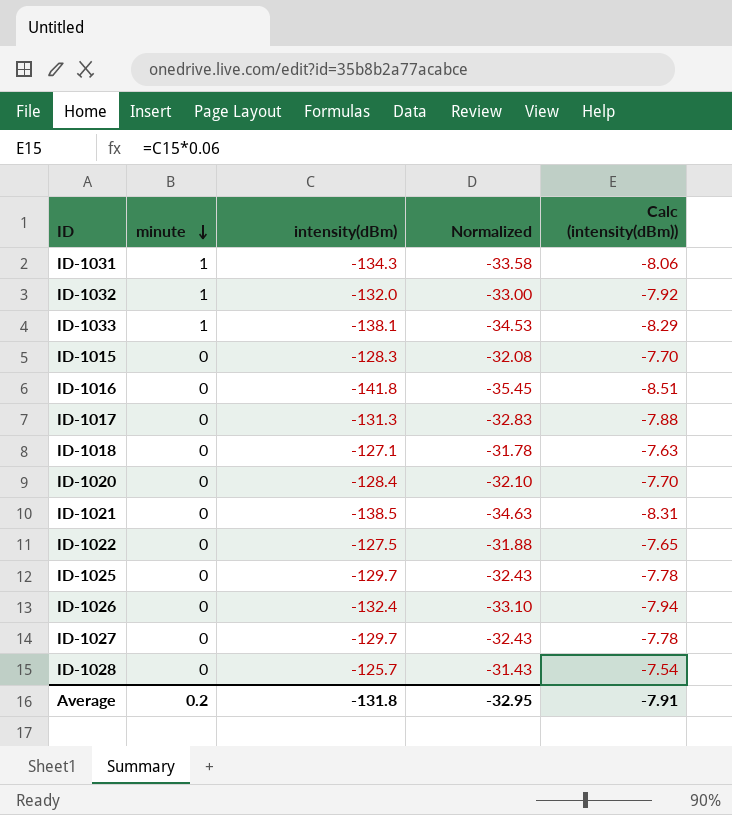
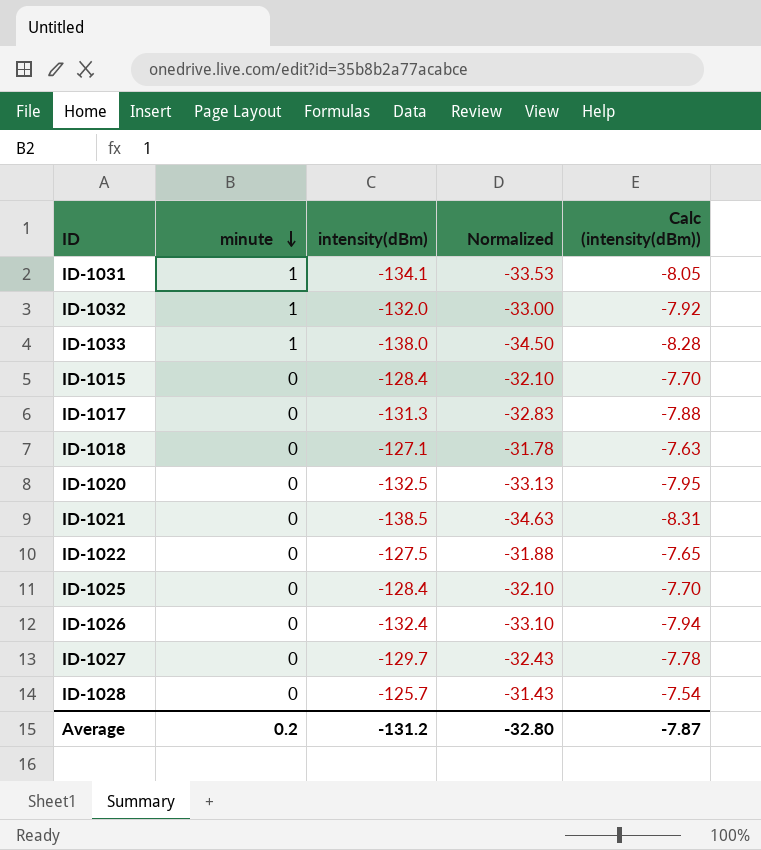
row ID-1016: 0 | -141.8 | -35.45 | -8.51 -> none
ID-1031 | intensity(dBm): -134.3 -> -134.1
ID-1031 | Normalized: -33.58 -> -33.53
ID-1031 | Calc (intensity(dBm)): -8.06 -> -8.05
ID-1033 | intensity(dBm): -138.1 -> -138.0
ID-1033 | Normalized: -34.53 -> -34.50
ID-1033 | Calc (intensity(dBm)): -8.29 -> -8.28
ID-1015 | intensity(dBm): -128.3 -> -128.4
ID-1015 | Normalized: -32.08 -> -32.10
ID-1020 | intensity(dBm): -128.4 -> -132.5
ID-1020 | Normalized: -32.10 -> -33.13
ID-1020 | Calc (intensity(dBm)): -7.70 -> -7.95
ID-1025 | intensity(dBm): -129.7 -> -128.4
ID-1025 | Normalized: -32.43 -> -32.10
ID-1025 | Calc (intensity(dBm)): -7.78 -> -7.70
Average | intensity(dBm): -131.8 -> -131.2
Average | Normalized: -32.95 -> -32.80
Average | Calc (intensity(dBm)): -7.91 -> -7.87

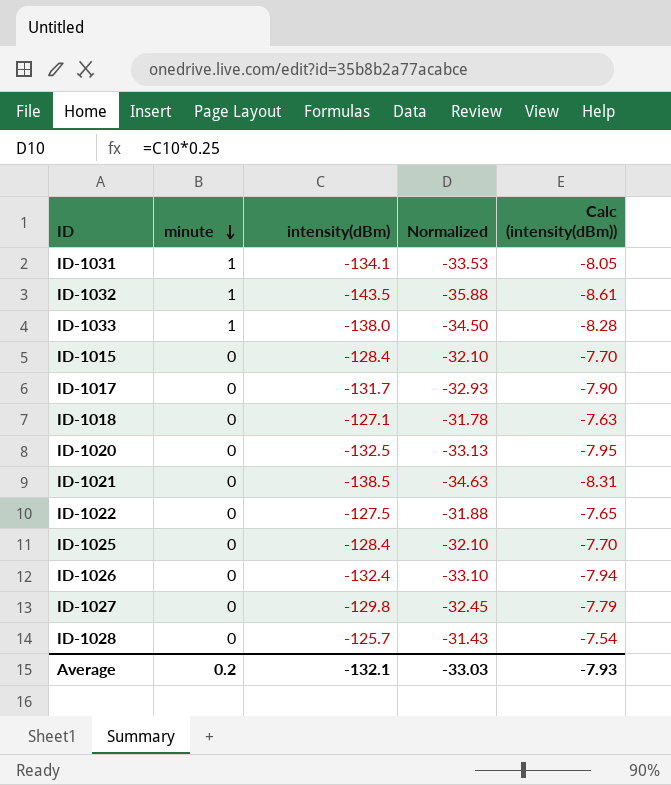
ID-1032 | intensity(dBm): -132.0 -> -143.5
ID-1032 | Normalized: -33.00 -> -35.88
ID-1032 | Calc (intensity(dBm)): -7.92 -> -8.61
ID-1017 | intensity(dBm): -131.3 -> -131.7
ID-1017 | Normalized: -32.83 -> -32.93
ID-1017 | Calc (intensity(dBm)): -7.88 -> -7.90
ID-1027 | intensity(dBm): -129.7 -> -129.8
ID-1027 | Normalized: -32.43 -> -32.45
ID-1027 | Calc (intensity(dBm)): -7.78 -> -7.79
Average | intensity(dBm): -131.2 -> -132.1
Average | Normalized: -32.80 -> -33.03
Average | Calc (intensity(dBm)): -7.87 -> -7.93

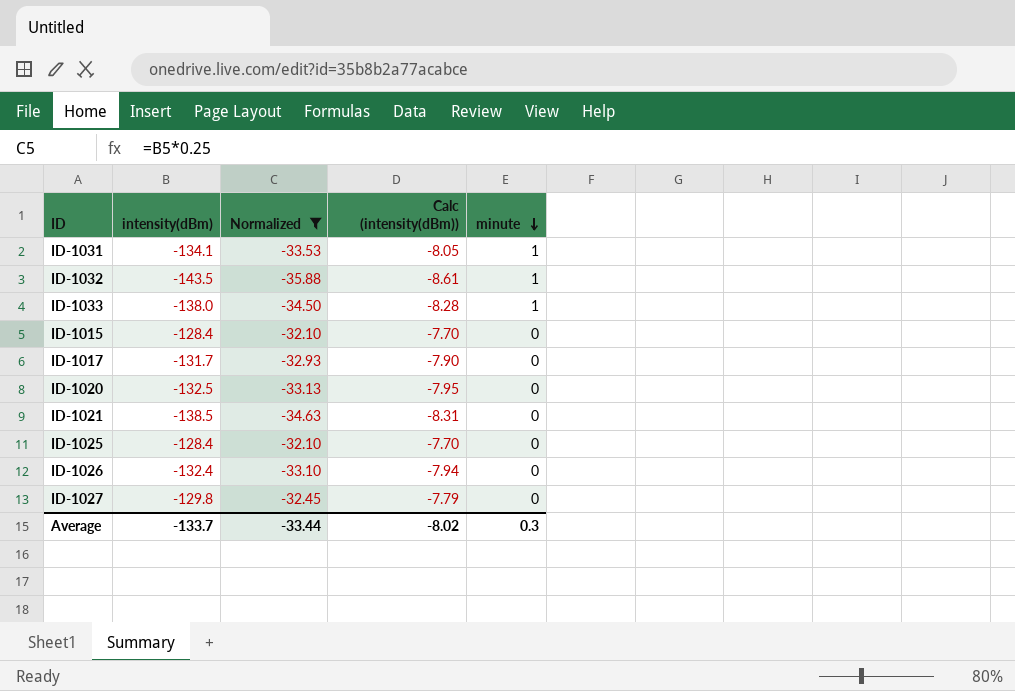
filter: none -> Normalized <= -32.10
column minute | position: 2 -> 5
Average | intensity(dBm): -132.1 -> -133.7
Average | Normalized: -33.03 -> -33.44
Average | Calc (intensity(dBm)): -7.93 -> -8.02
Average | minute: 0.2 -> 0.3

